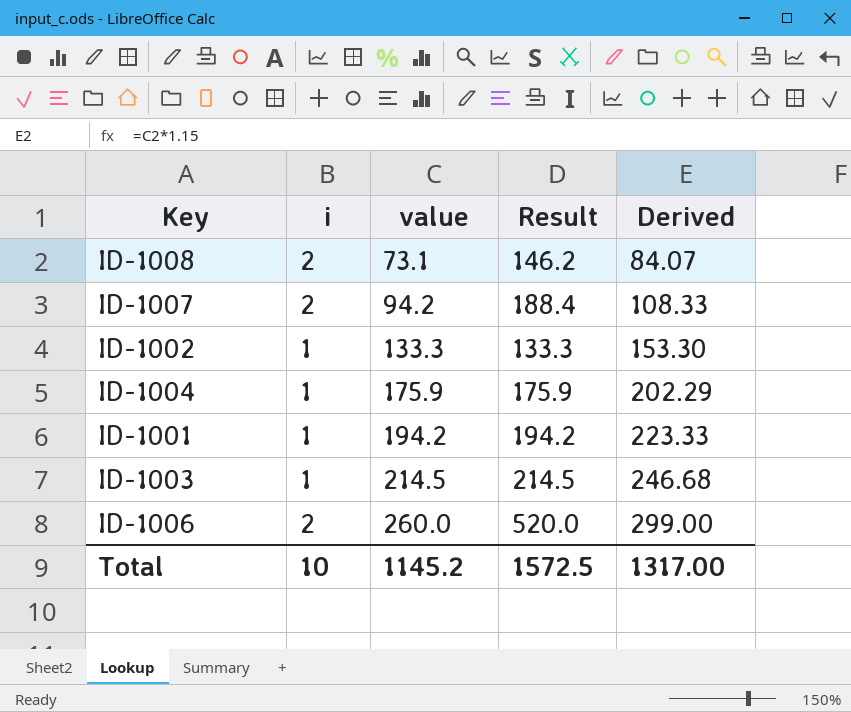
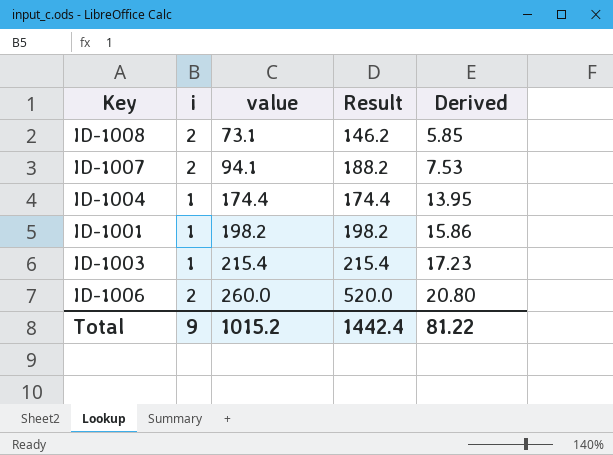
column Derived | formula: [value] * 1.15 -> [value] * 0.08
row ID-1002: 1 | 133.3 | 133.3 | 153.30 -> none
ID-1007 | value: 94.2 -> 94.1
ID-1007 | Result: 188.4 -> 188.2
ID-1004 | value: 175.9 -> 174.4
ID-1004 | Result: 175.9 -> 174.4
ID-1001 | value: 194.2 -> 198.2
ID-1001 | Result: 194.2 -> 198.2
ID-1003 | value: 214.5 -> 215.4
ID-1003 | Result: 214.5 -> 215.4
Total | i: 10 -> 9
Total | value: 1145.2 -> 1015.2
Total | Result: 1572.5 -> 1442.4
Total | Derived: 1317.00 -> 81.22

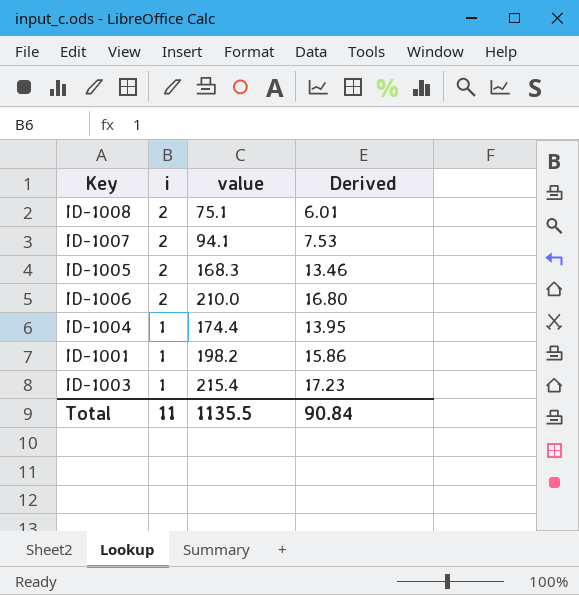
row order: value ascending -> i descending
column Result | formula: [i] * [value] -> none
ID-1008 | value: 73.1 -> 75.1
ID-1008 | Derived: 5.85 -> 6.01
row ID-1005: none -> 2 | 168.3 | 13.46
ID-1006 | value: 260.0 -> 210.0
ID-1006 | Derived: 20.80 -> 16.80
Total | i: 9 -> 11
Total | value: 1015.2 -> 1135.5
Total | Derived: 81.22 -> 90.84

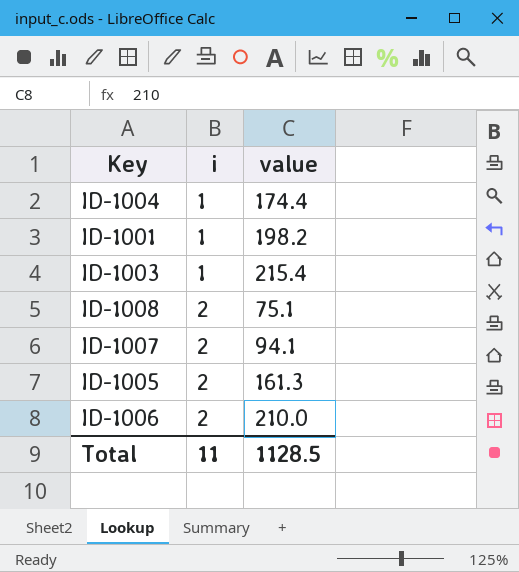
row order: i descending -> i ascending
column Derived | formula: [value] * 0.08 -> none
ID-1005 | value: 168.3 -> 161.3
Total | value: 1135.5 -> 1128.5

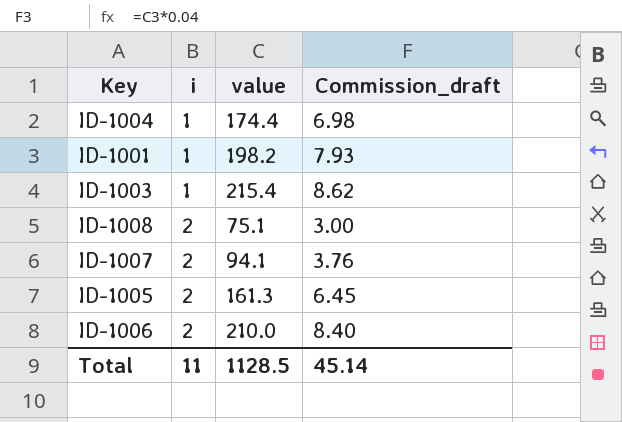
column Commission_draft | formula: none -> [value] * 0.04

